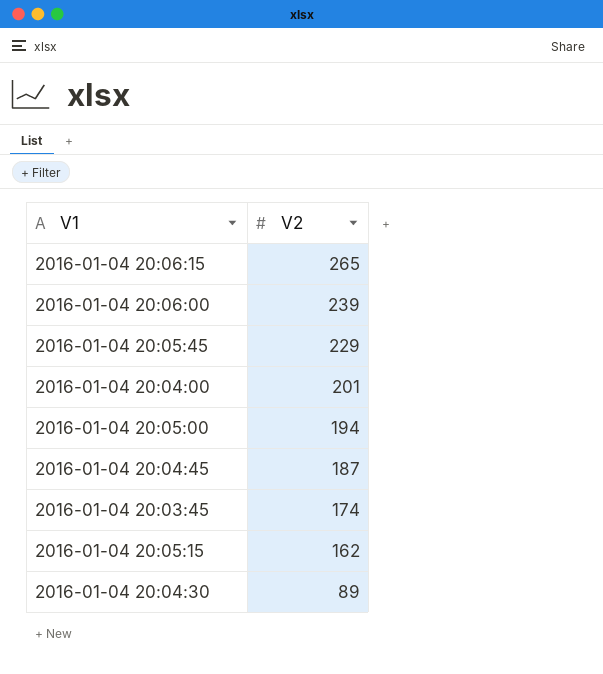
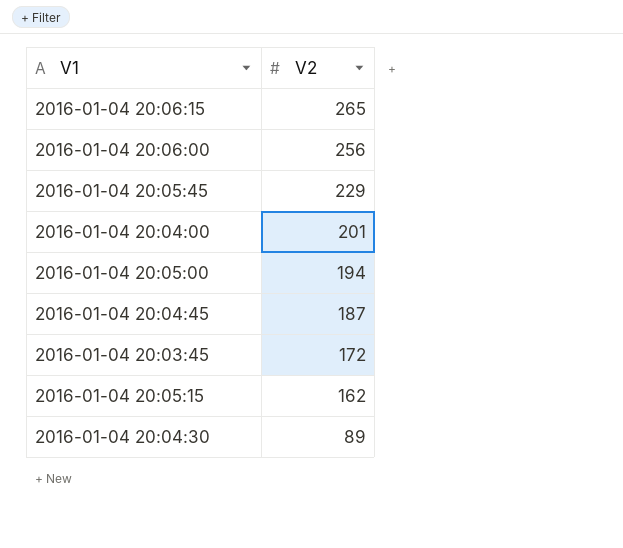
2016-01-04 20:06:00 | V2: 239 -> 256
2016-01-04 20:03:45 | V2: 174 -> 172

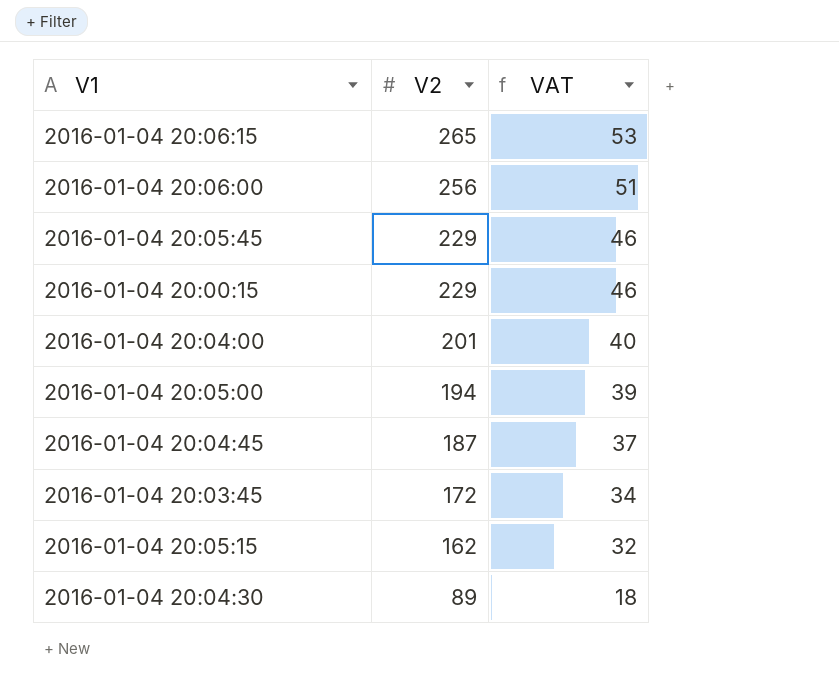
column VAT | formula: none -> [V2] * 0.2
row 2016-01-04 20:00:15: none -> 229 | 46

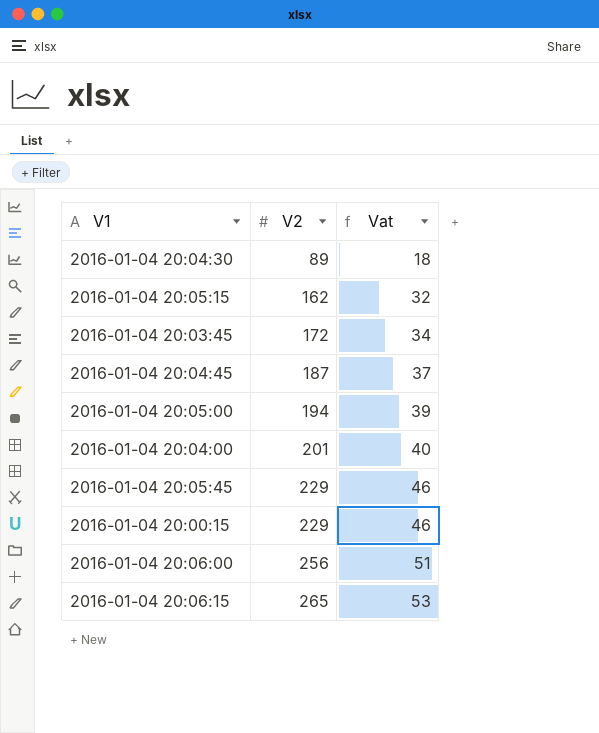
row order: V2 descending -> V2 ascending
column name: VAT -> Vat

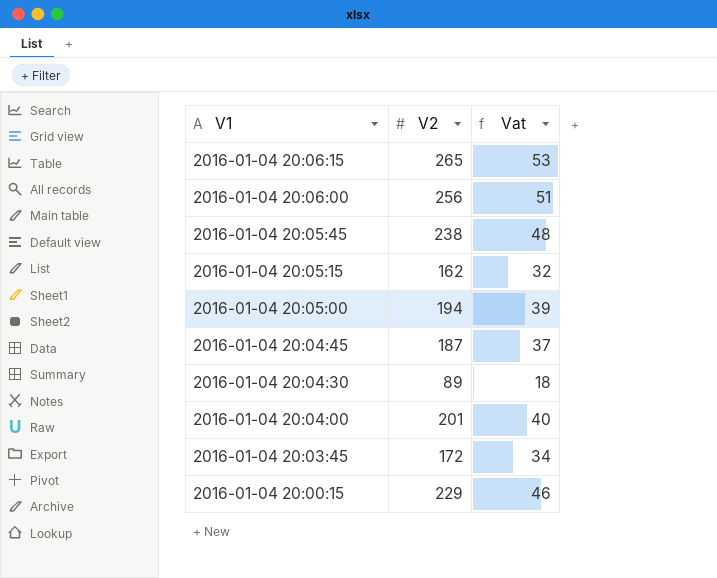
row order: V2 ascending -> V1 descending
2016-01-04 20:05:45 | V2: 229 -> 238
2016-01-04 20:05:45 | Vat: 46 -> 48

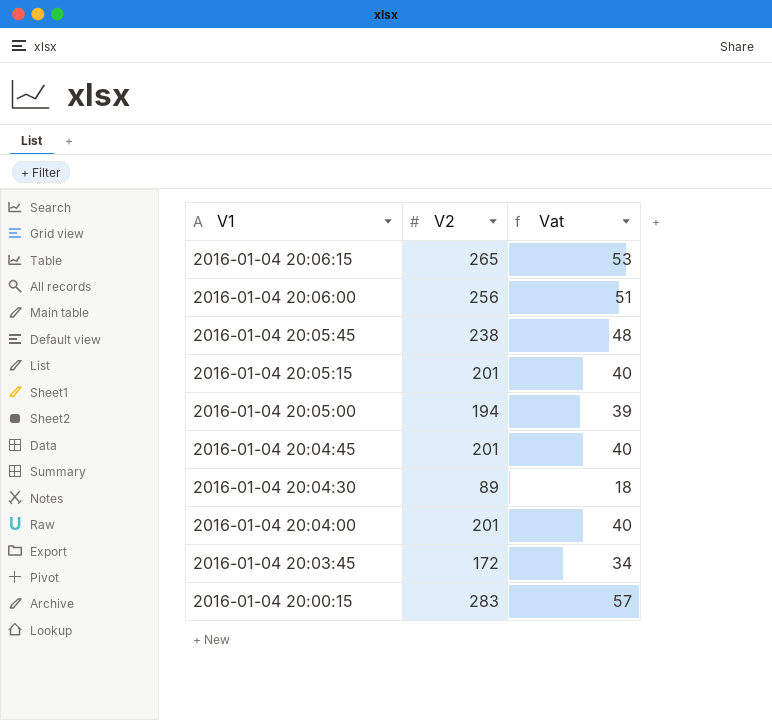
2016-01-04 20:05:15 | V2: 162 -> 201
2016-01-04 20:05:15 | Vat: 32 -> 40
2016-01-04 20:04:45 | V2: 187 -> 201
2016-01-04 20:04:45 | Vat: 37 -> 40
2016-01-04 20:00:15 | V2: 229 -> 283
2016-01-04 20:00:15 | Vat: 46 -> 57

